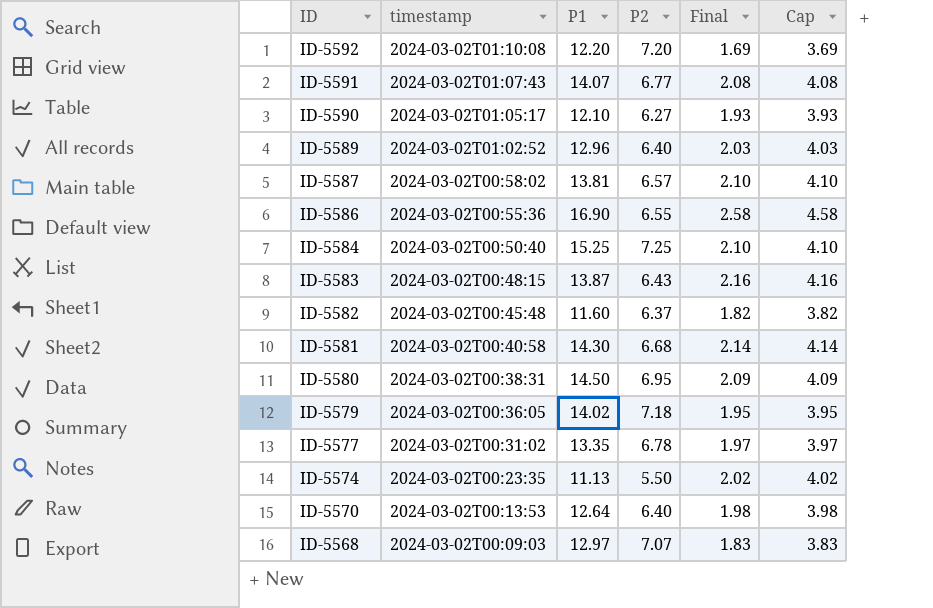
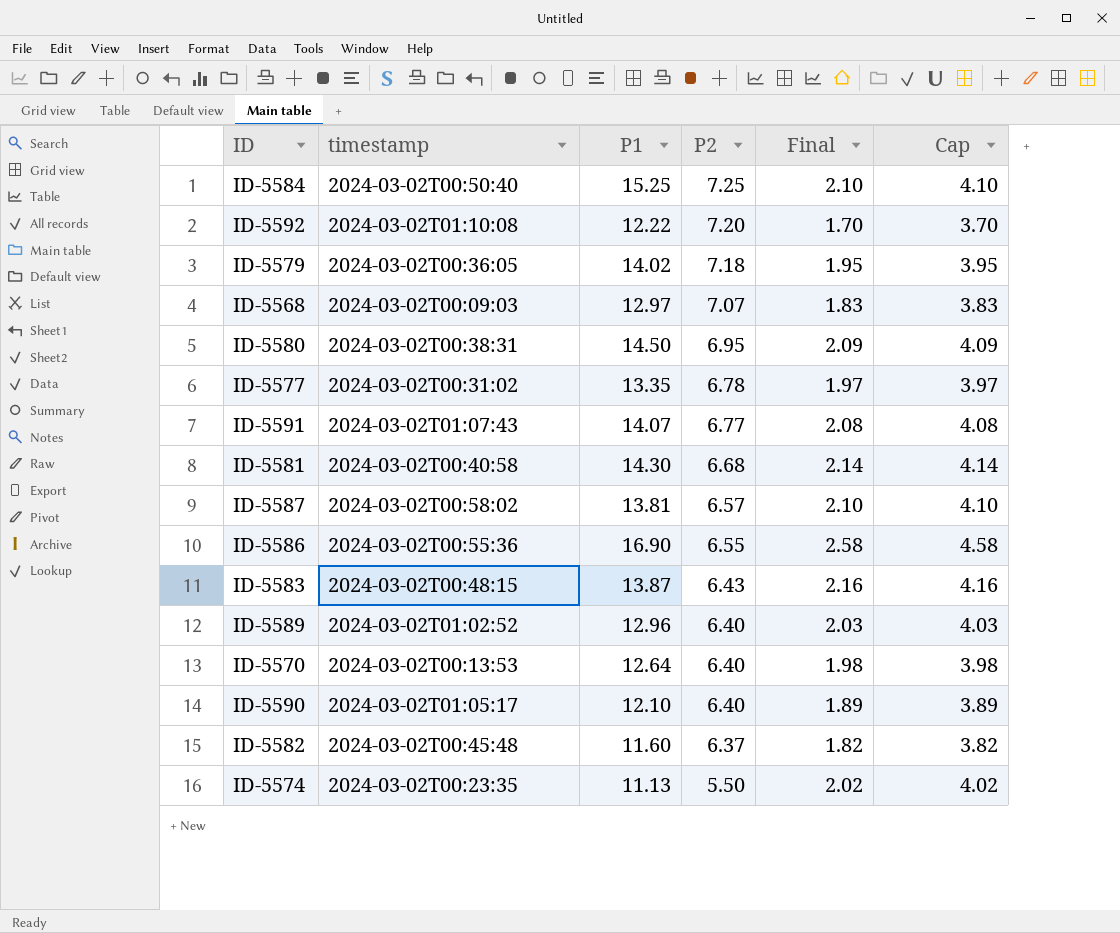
row order: ID descending -> P2 descending
ID-5592 | P1: 12.20 -> 12.22
ID-5592 | Final: 1.69 -> 1.70
ID-5592 | Cap: 3.69 -> 3.70
ID-5590 | P2: 6.27 -> 6.40
ID-5590 | Final: 1.93 -> 1.89
ID-5590 | Cap: 3.93 -> 3.89

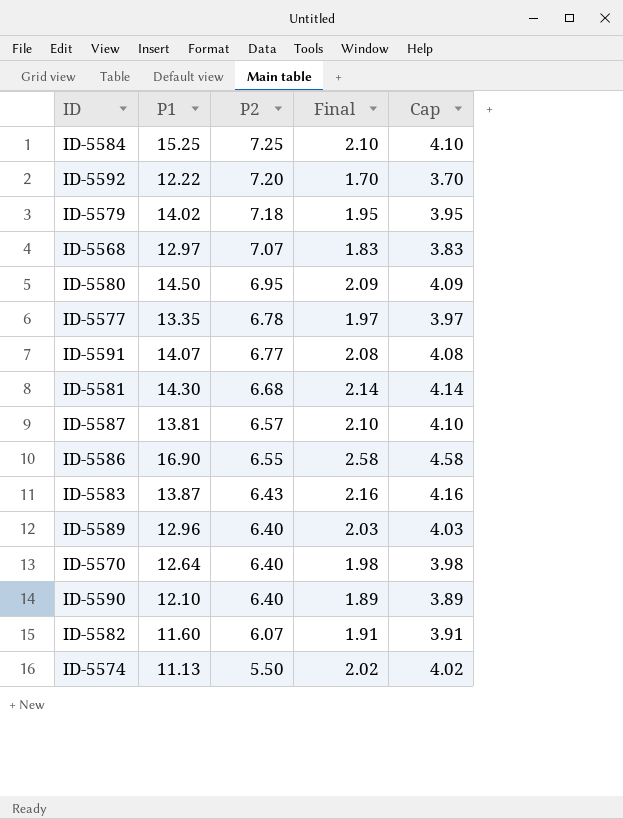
column timestamp | position: 2 -> none
ID-5582 | P2: 6.37 -> 6.07
ID-5582 | Final: 1.82 -> 1.91
ID-5582 | Cap: 3.82 -> 3.91

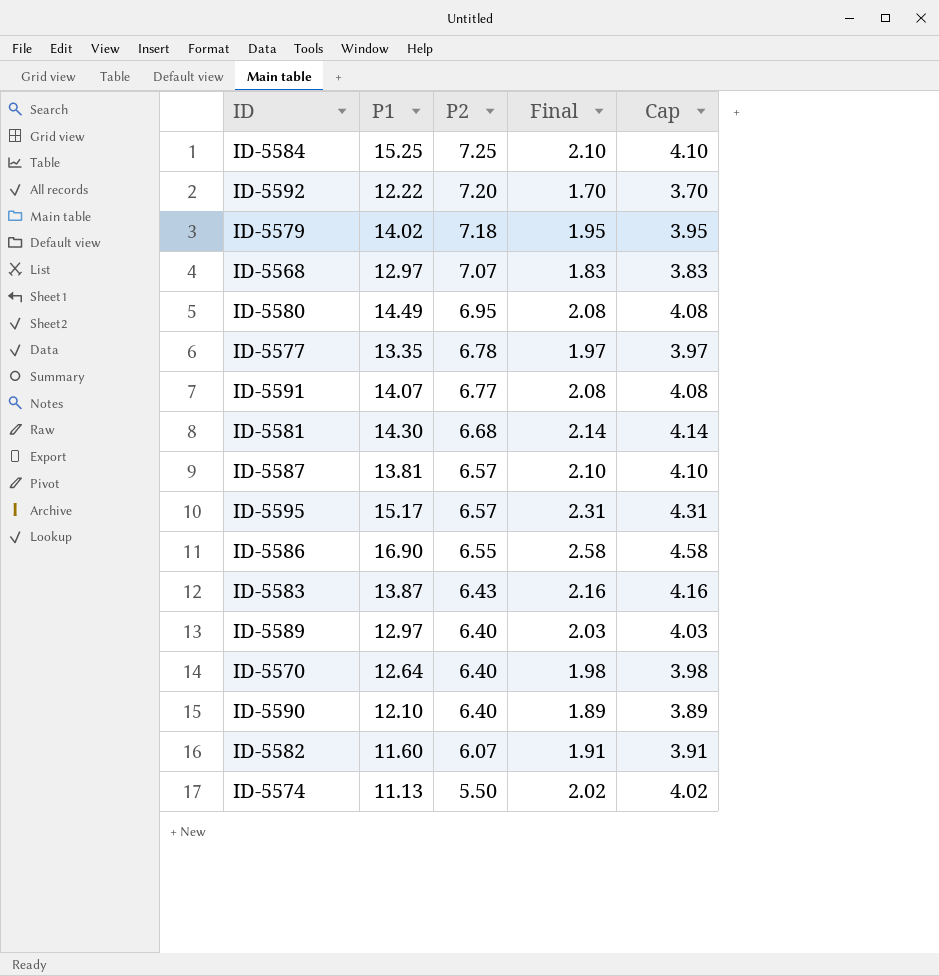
ID-5580 | P1: 14.50 -> 14.49
ID-5580 | Final: 2.09 -> 2.08
ID-5580 | Cap: 4.09 -> 4.08
row ID-5595: none -> 15.17 | 6.57 | 2.31 | 4.31
ID-5589 | P1: 12.96 -> 12.97

